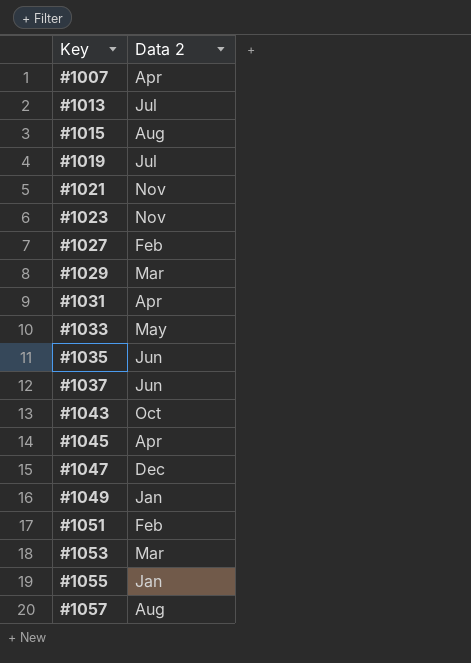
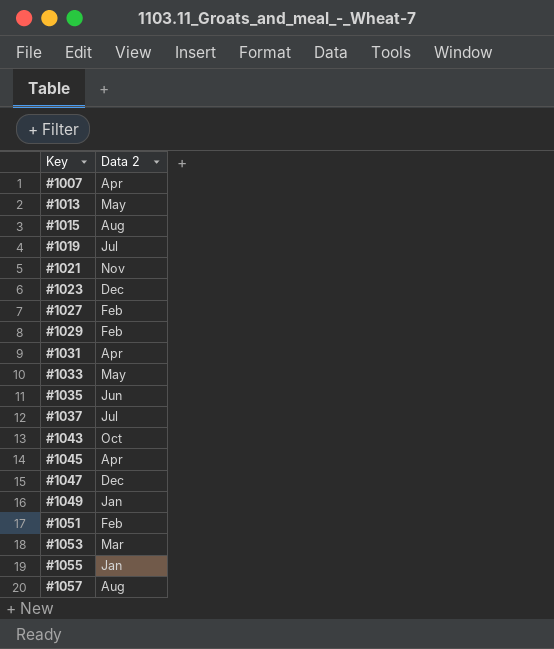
#1013 | Data 2: Jul -> May
#1023 | Data 2: Nov -> Dec
#1029 | Data 2: Mar -> Feb
#1037 | Data 2: Jun -> Jul

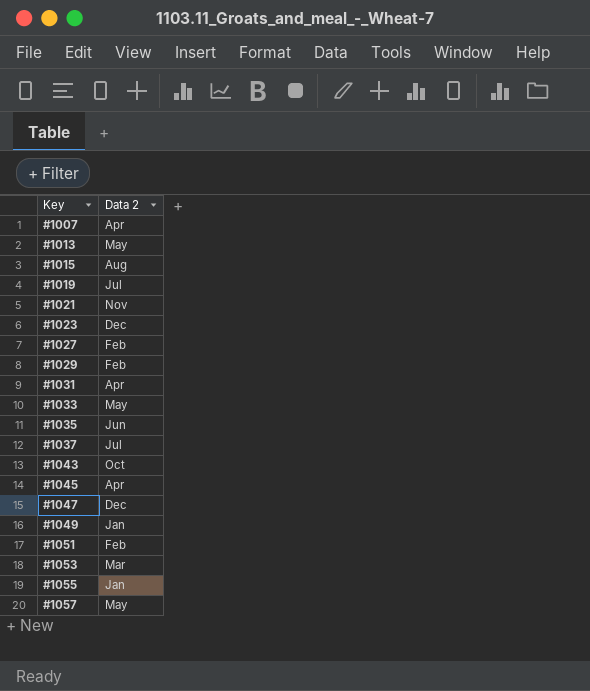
#1057 | Data 2: Aug -> May

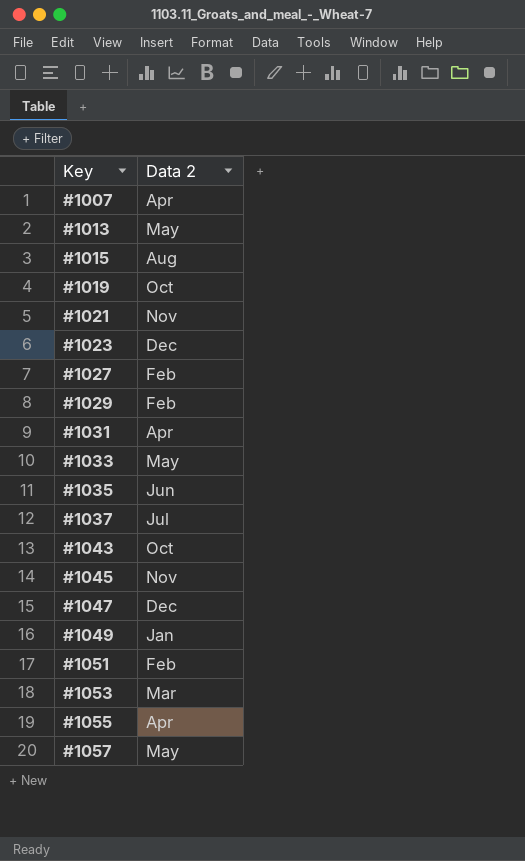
#1019 | Data 2: Jul -> Oct
#1045 | Data 2: Apr -> Nov
#1055 | Data 2: Jan -> Apr

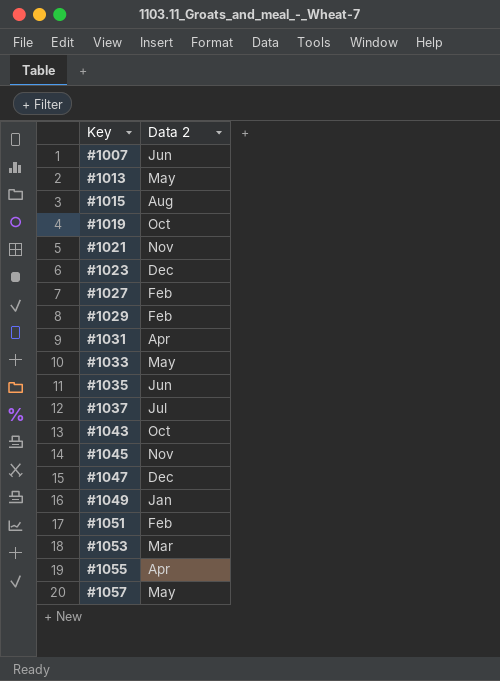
#1007 | Data 2: Apr -> Jun

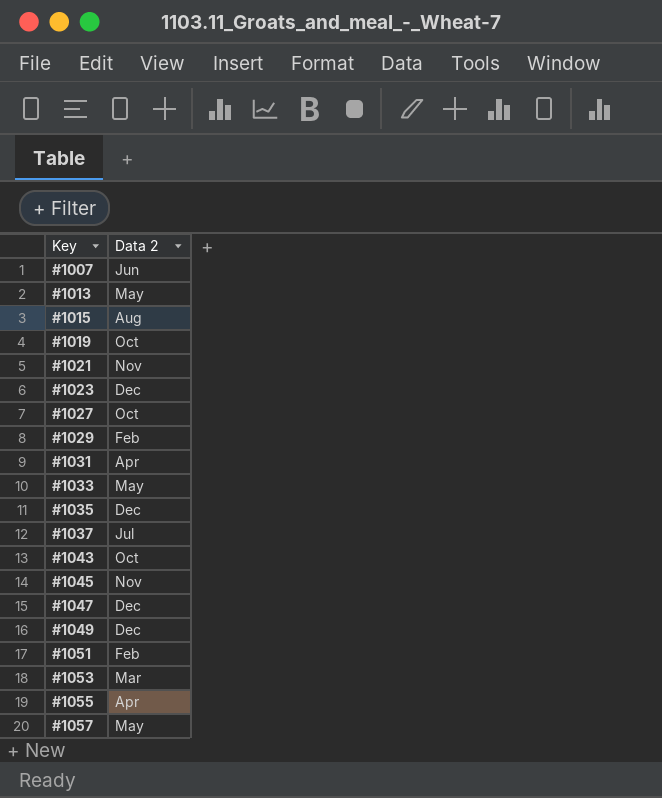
#1027 | Data 2: Feb -> Oct
#1035 | Data 2: Jun -> Dec
#1049 | Data 2: Jan -> Dec

